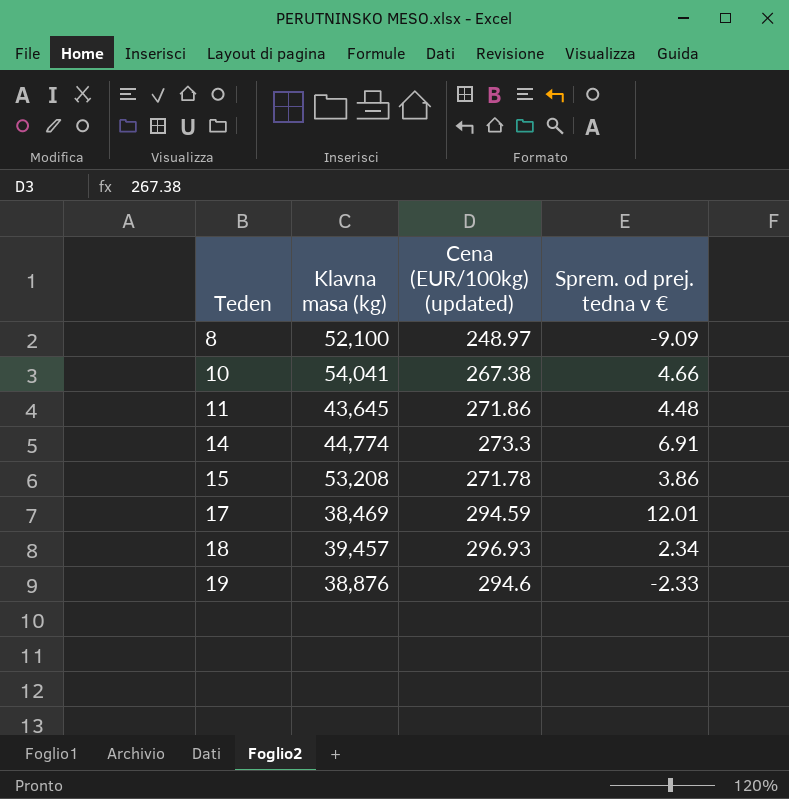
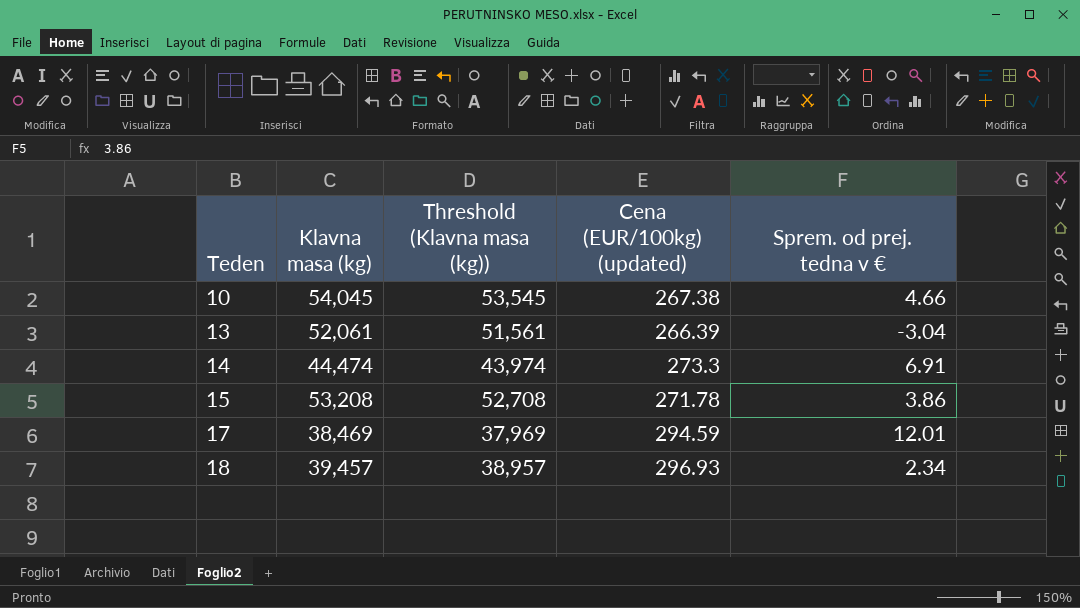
column Threshold (Klavna masa (kg)) | formula: none -> [Klavna masa (kg)] - 500
row 8: 52,100 | 248.97 | -9.09 -> none
row 11: 43,645 | 271.86 | 4.48 -> none
row 19: 38,876 | 294.6 | -2.33 -> none
10 | Klavna masa (kg): 54,041 -> 54,045
row 13: none -> 52,061 | 51,561 | 266.39 | -3.04
14 | Klavna masa (kg): 44,774 -> 44,474

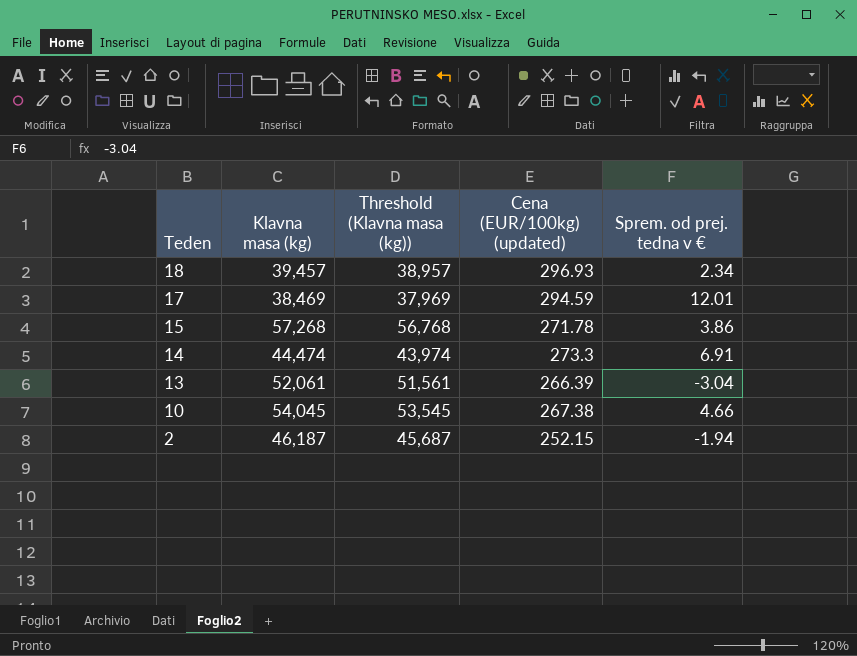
row order: Teden ascending -> Teden descending
15 | Klavna masa (kg): 53,208 -> 57,268
15 | Threshold (Klavna masa (kg)): 52,708 -> 56,768
row 2: none -> 46,187 | 45,687 | 252.15 | -1.94

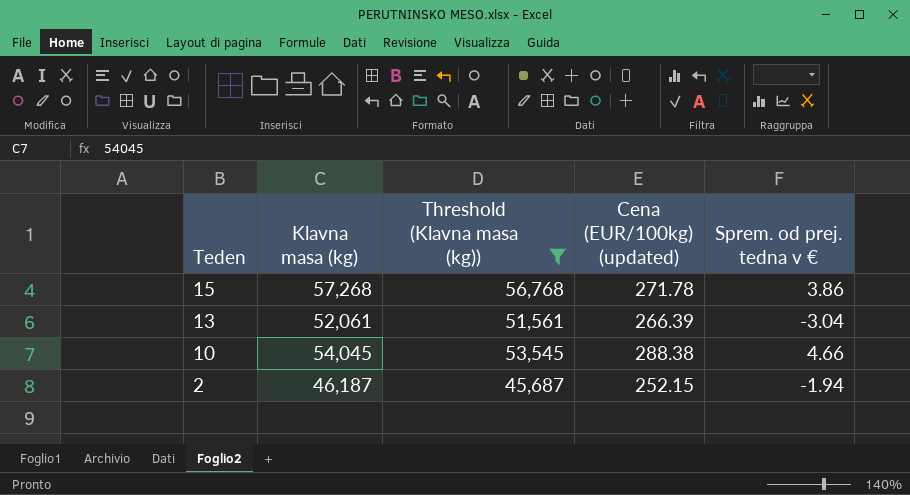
filter: none -> Threshold (Klavna masa (kg)) >= 45,687
10 | Cena (EUR/100kg) (updated): 267.38 -> 288.38

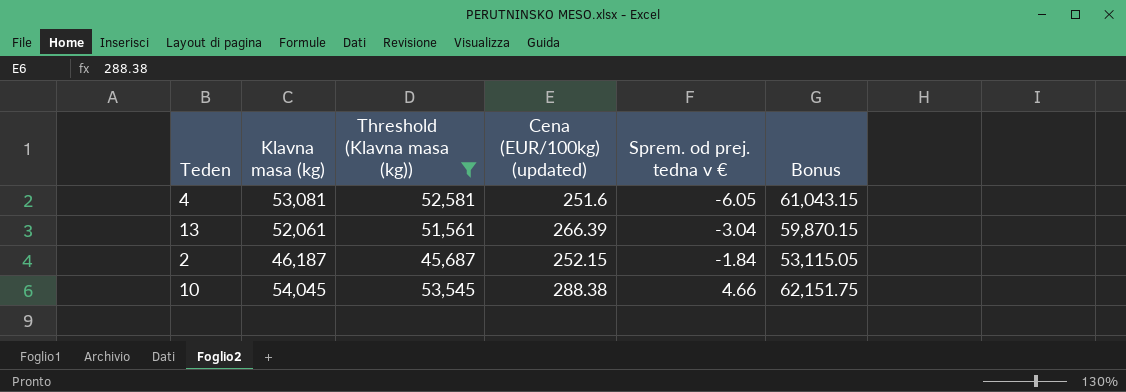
row order: Teden descending -> Sprem. od prej. tedna v € ascending
column Bonus | formula: none -> [Klavna masa (kg)] * 1.15
row 15: 57,268 | 56,768 | 271.78 | 3.86 -> none
row 4: none -> 53,081 | 52,581 | 251.6 | -6.05 | 61,043.15
2 | Sprem. od prej. tedna v €: -1.94 -> -1.84

